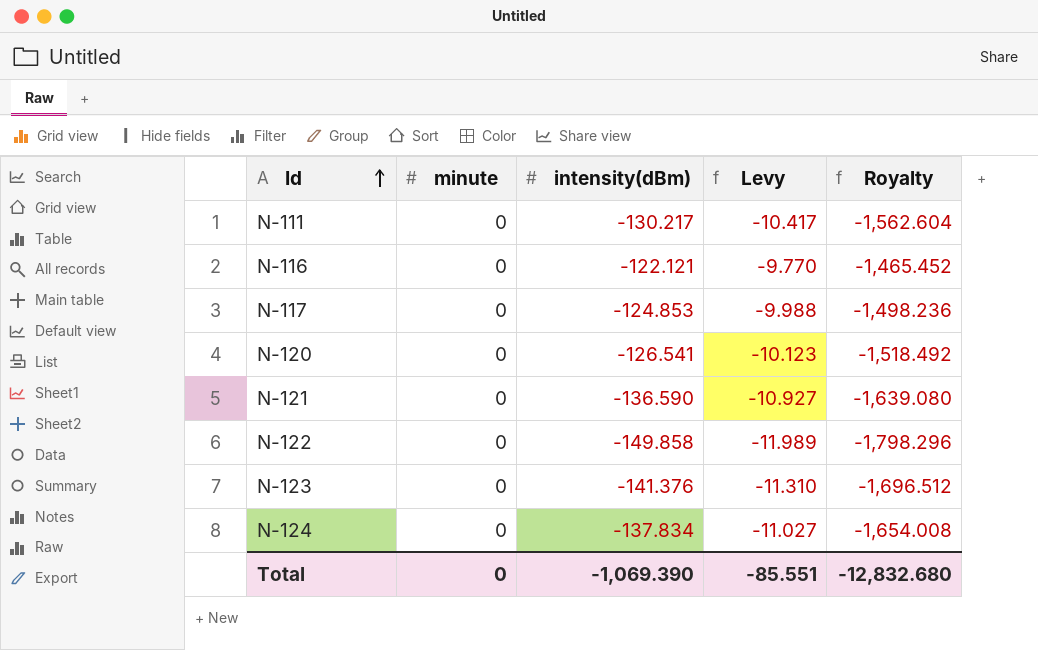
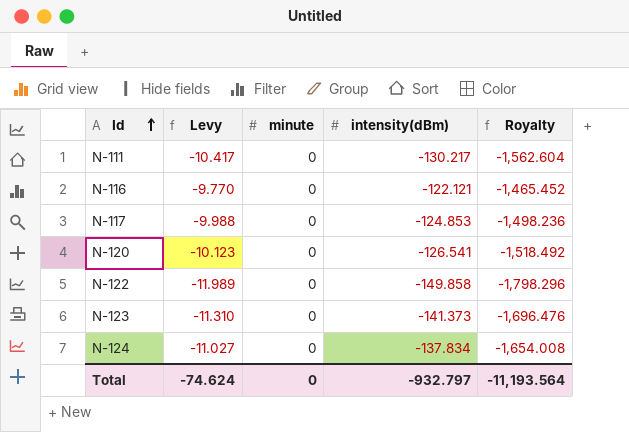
column Levy | position: 4 -> 2
row N-121: 0 | -136.590 | -10.927 | -1,639.080 -> none
N-123 | intensity(dBm): -141.376 -> -141.373
N-123 | Royalty: -1,696.512 -> -1,696.476
Total | Levy: -85.551 -> -74.624
Total | intensity(dBm): -1,069.390 -> -932.797
Total | Royalty: -12,832.680 -> -11,193.564

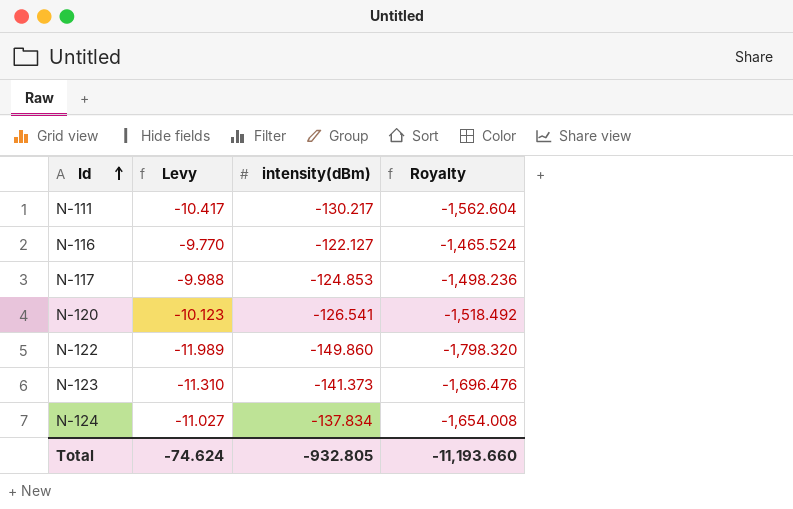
column minute | position: 3 -> none
N-116 | intensity(dBm): -122.121 -> -122.127
N-116 | Royalty: -1,465.452 -> -1,465.524
N-122 | intensity(dBm): -149.858 -> -149.860
N-122 | Royalty: -1,798.296 -> -1,798.320
Total | intensity(dBm): -932.797 -> -932.805
Total | Royalty: -11,193.564 -> -11,193.660

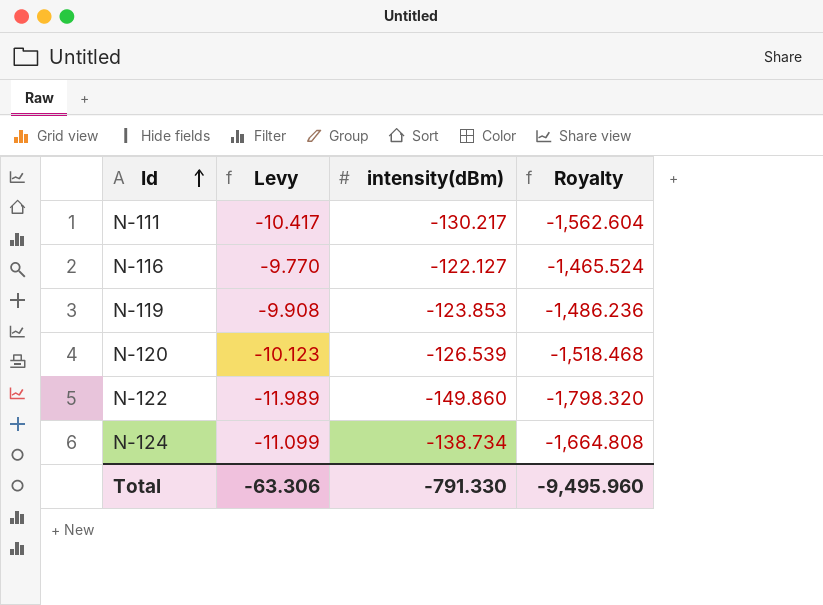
row N-117: -9.988 | -124.853 | -1,498.236 -> none
row N-123: -11.310 | -141.373 | -1,696.476 -> none
row N-119: none -> -9.908 | -123.853 | -1,486.236
N-120 | intensity(dBm): -126.541 -> -126.539
N-120 | Royalty: -1,518.492 -> -1,518.468
N-124 | Levy: -11.027 -> -11.099
N-124 | intensity(dBm): -137.834 -> -138.734
N-124 | Royalty: -1,654.008 -> -1,664.808
Total | Levy: -74.624 -> -63.306
Total | intensity(dBm): -932.805 -> -791.330
Total | Royalty: -11,193.660 -> -9,495.960

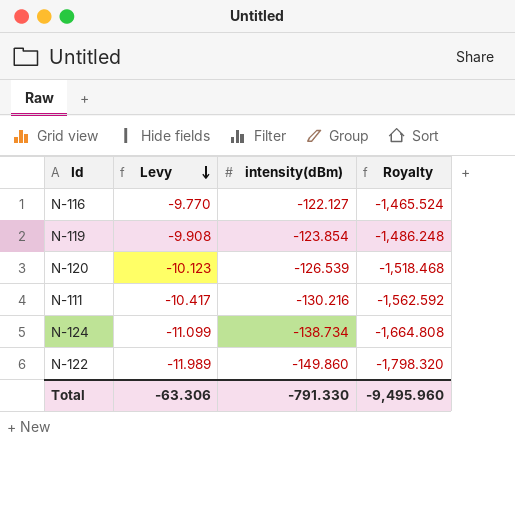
row order: Id ascending -> Levy descending
N-119 | intensity(dBm): -123.853 -> -123.854
N-119 | Royalty: -1,486.236 -> -1,486.248
N-111 | intensity(dBm): -130.217 -> -130.216
N-111 | Royalty: -1,562.604 -> -1,562.592

